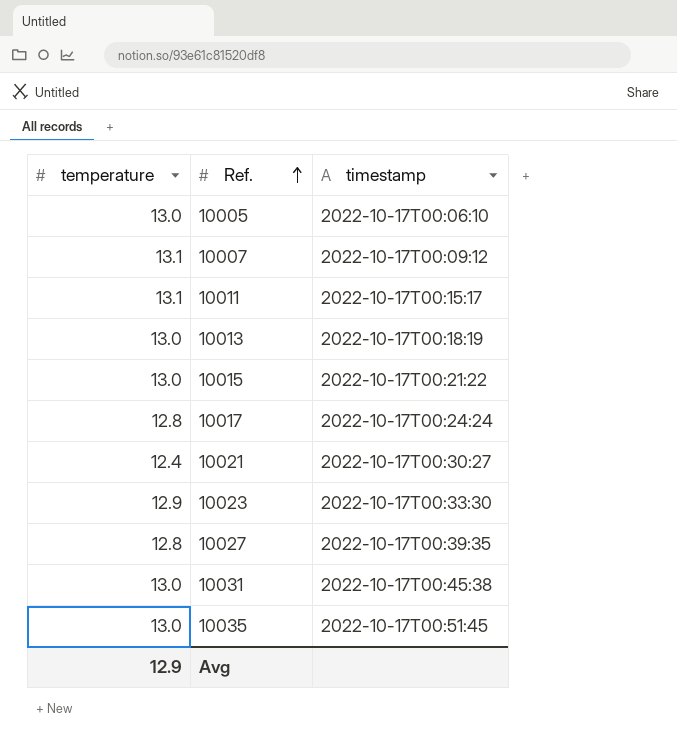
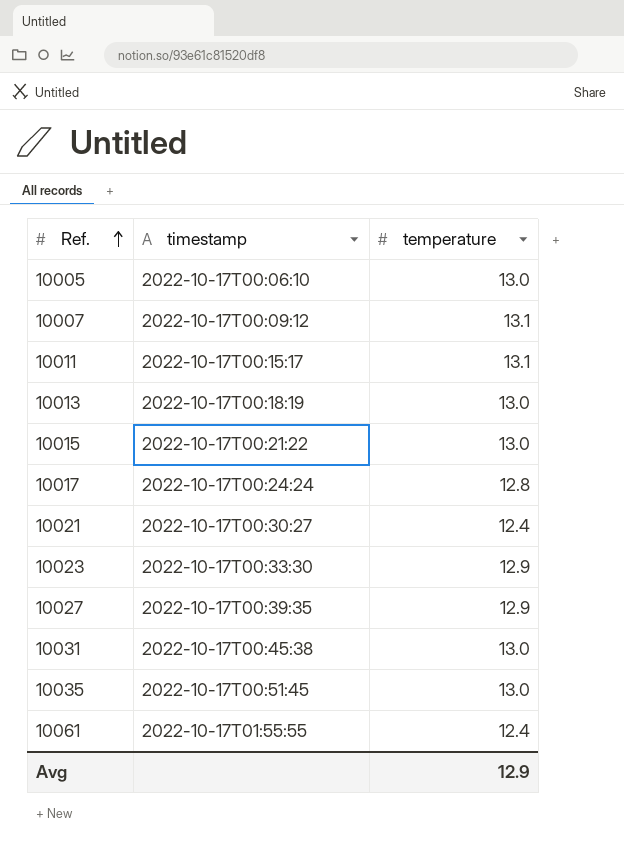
column temperature | position: 1 -> 3
10027 | temperature: 12.8 -> 12.9
row 10061: none -> 2022-10-17T01:55:55 | 12.4

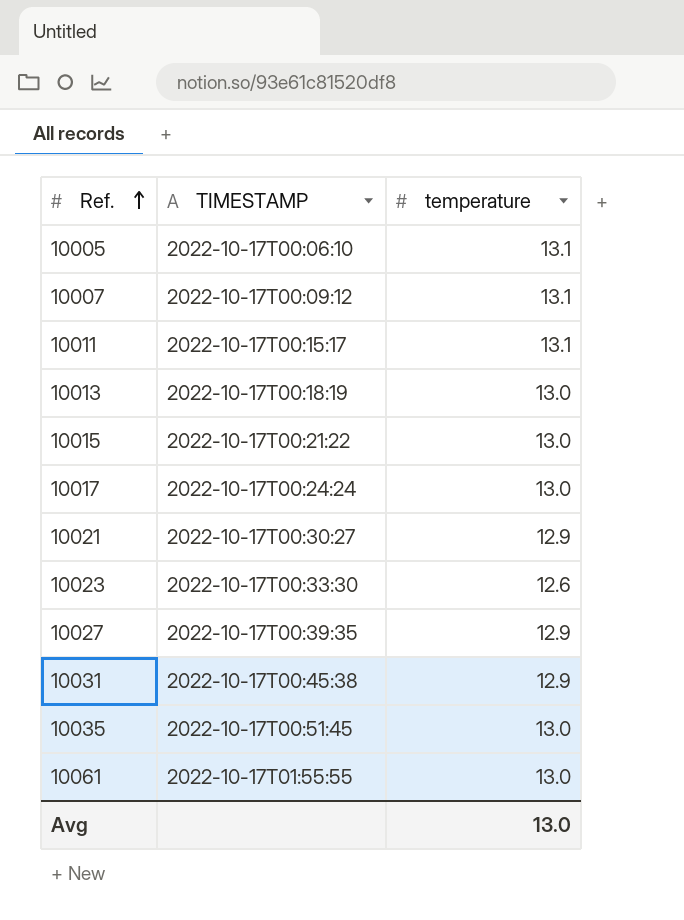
column name: timestamp -> TIMESTAMP
10005 | temperature: 13.0 -> 13.1
10017 | temperature: 12.8 -> 13.0
10021 | temperature: 12.4 -> 12.9
10023 | temperature: 12.9 -> 12.6
10031 | temperature: 13.0 -> 12.9
10061 | temperature: 12.4 -> 13.0
Avg | temperature: 12.9 -> 13.0

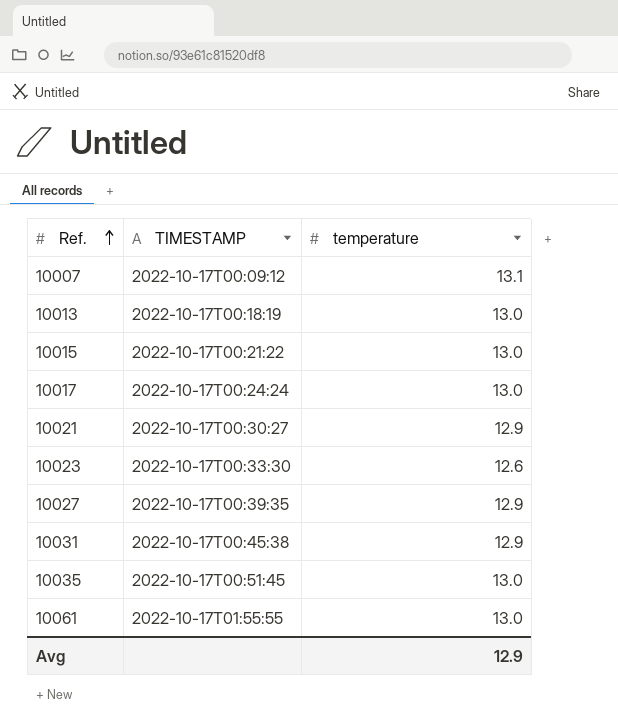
row 10005: 2022-10-17T00:06:10 | 13.1 -> none
row 10011: 2022-10-17T00:15:17 | 13.1 -> none
Avg | temperature: 13.0 -> 12.9

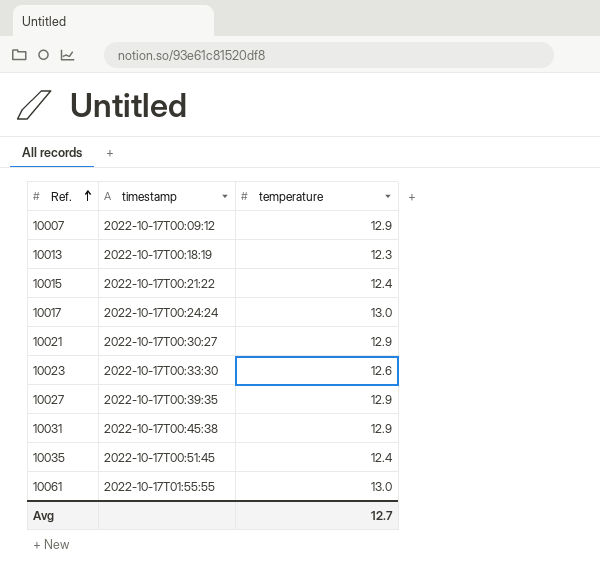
column name: TIMESTAMP -> timestamp
10007 | temperature: 13.1 -> 12.9
10013 | temperature: 13.0 -> 12.3
10015 | temperature: 13.0 -> 12.4
10035 | temperature: 13.0 -> 12.4
Avg | temperature: 12.9 -> 12.7

